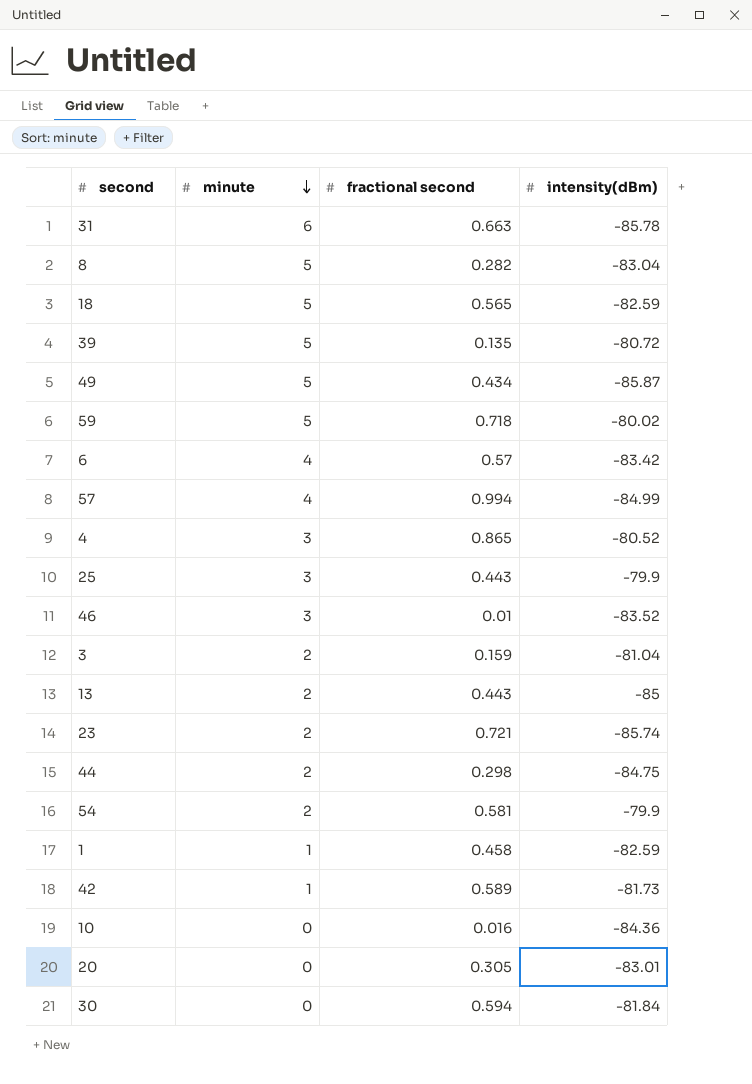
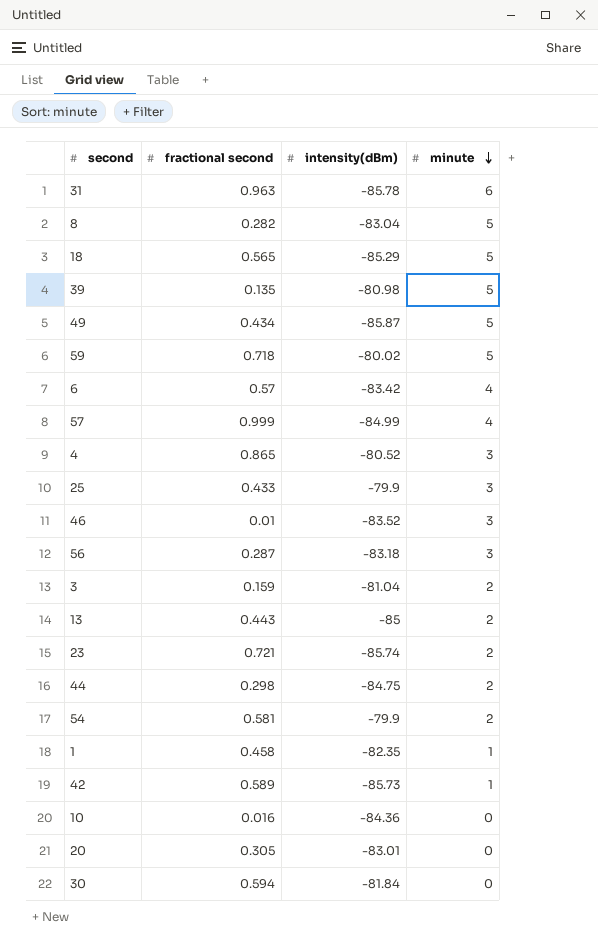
column minute | position: 2 -> 4
31 | fractional second: 0.663 -> 0.963
18 | intensity(dBm): -82.59 -> -85.29
39 | intensity(dBm): -80.72 -> -80.98
57 | fractional second: 0.994 -> 0.999
25 | fractional second: 0.443 -> 0.433
row 56: none -> 0.287 | -83.18 | 3
1 | intensity(dBm): -82.59 -> -82.35
42 | intensity(dBm): -81.73 -> -85.73

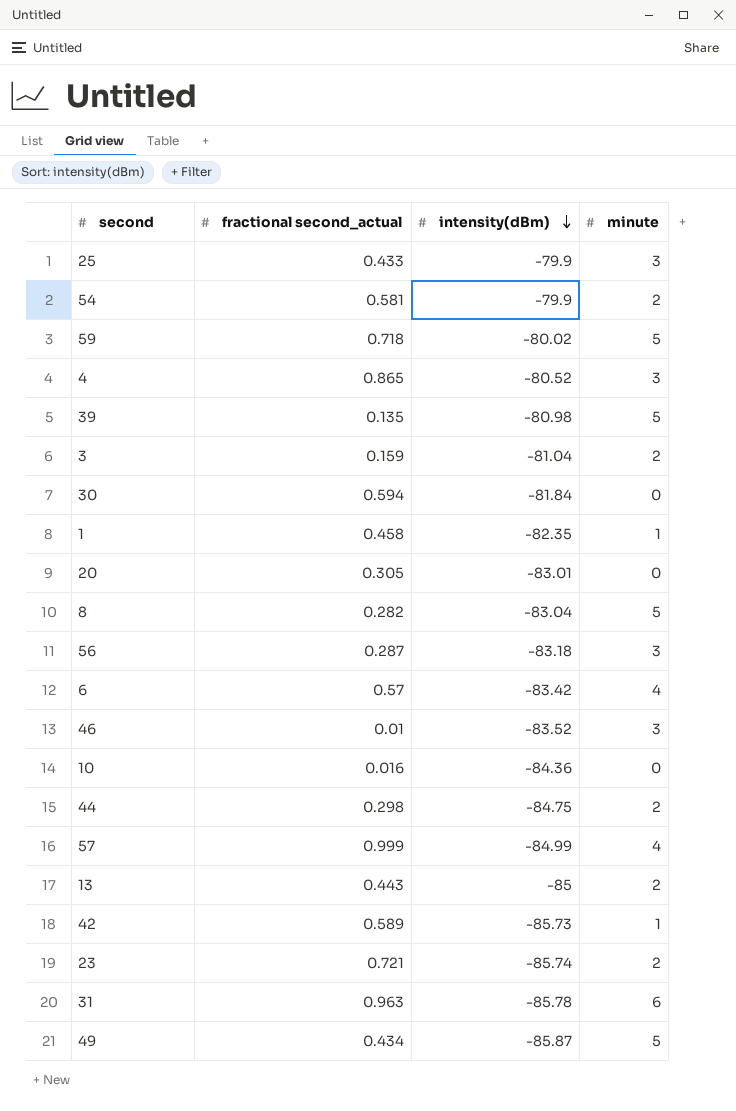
row order: minute descending -> intensity(dBm) descending
column name: fractional second -> fractional second_actual
row 18: 0.565 | -85.29 | 5 -> none

